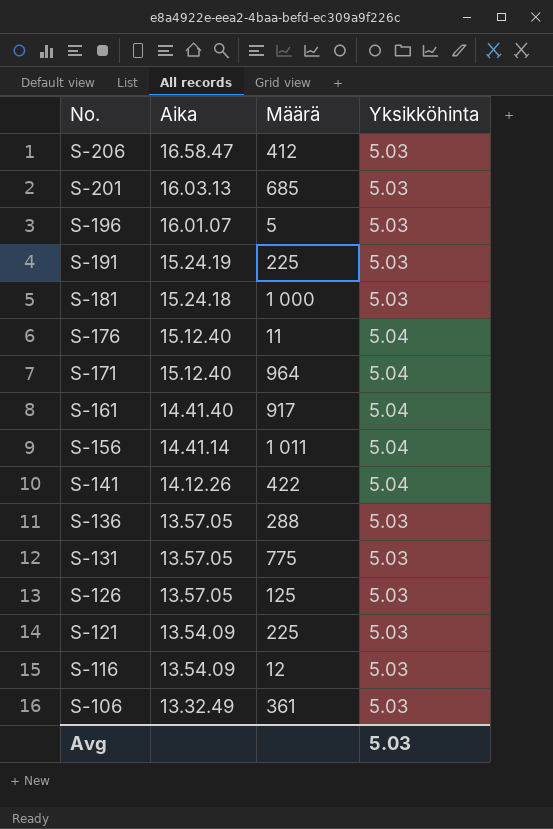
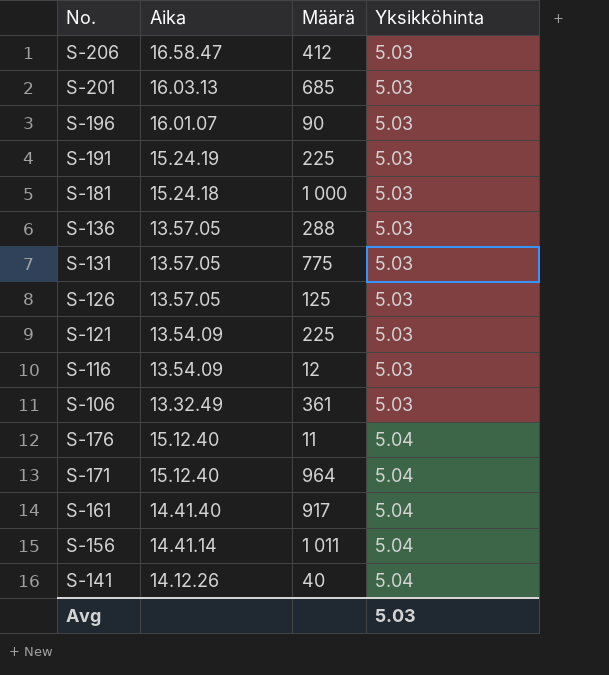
row order: No. descending -> Yksikköhinta ascending
S-196 | Määrä: 5 -> 90
S-141 | Määrä: 422 -> 40

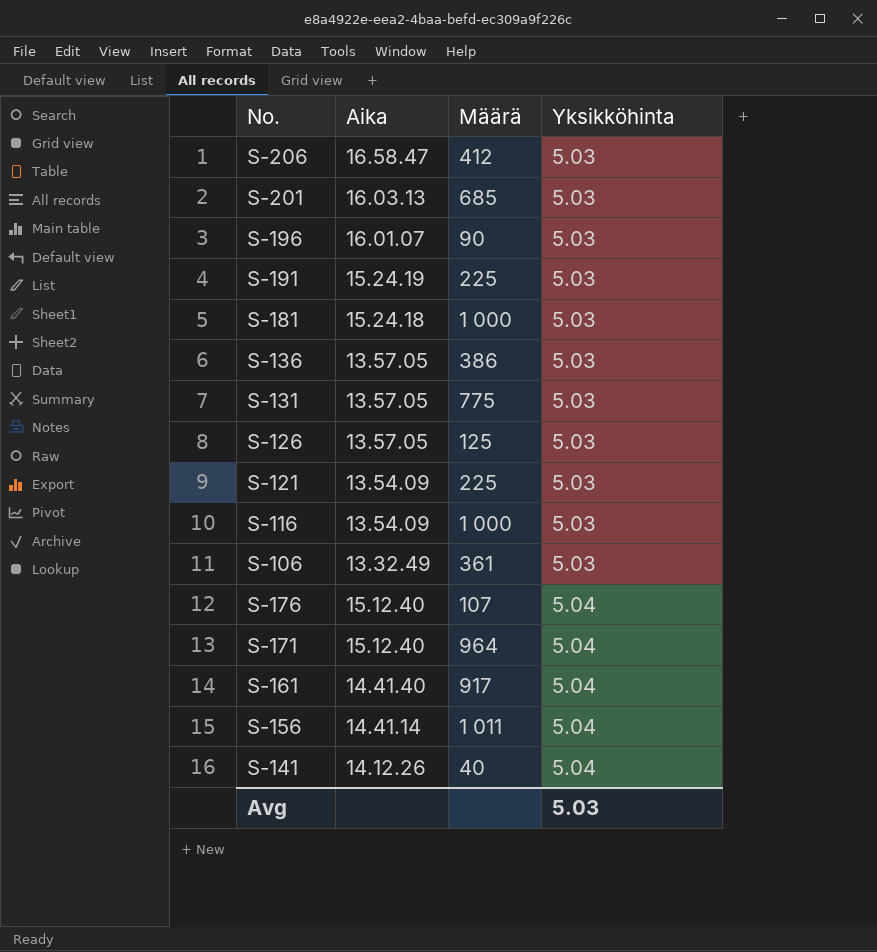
S-136 | Määrä: 288 -> 386
S-116 | Määrä: 12 -> 1 000
S-176 | Määrä: 11 -> 107

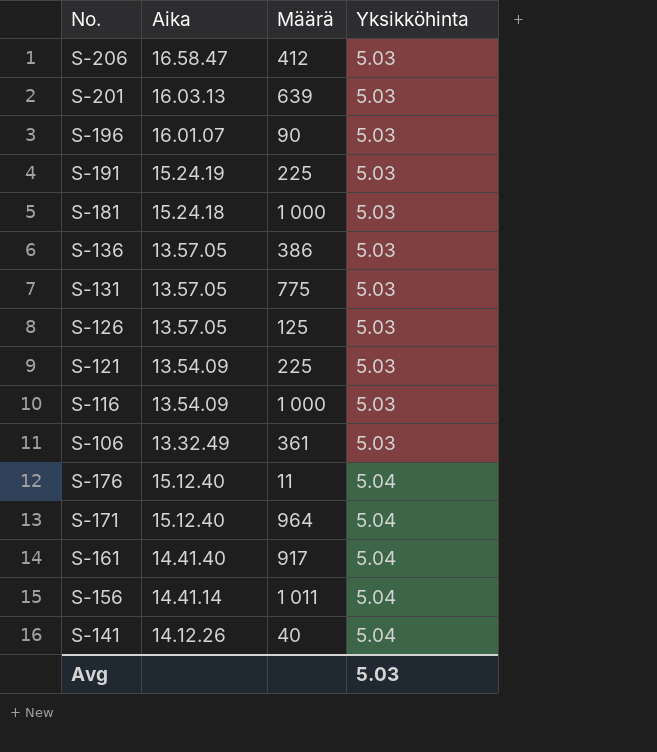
S-201 | Määrä: 685 -> 639
S-176 | Määrä: 107 -> 11

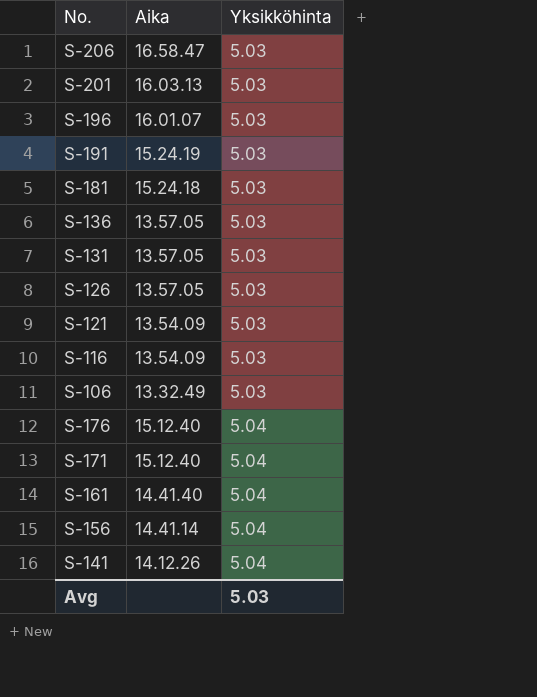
column Määrä | position: 3 -> none

